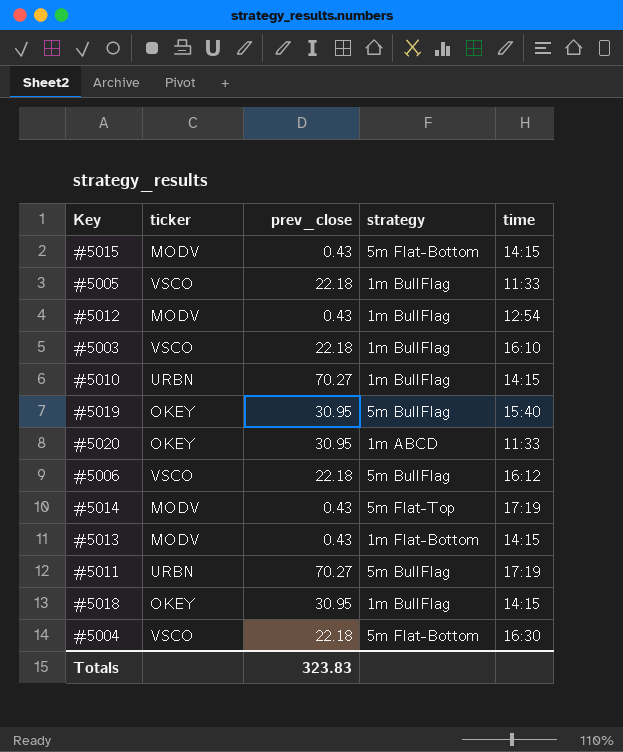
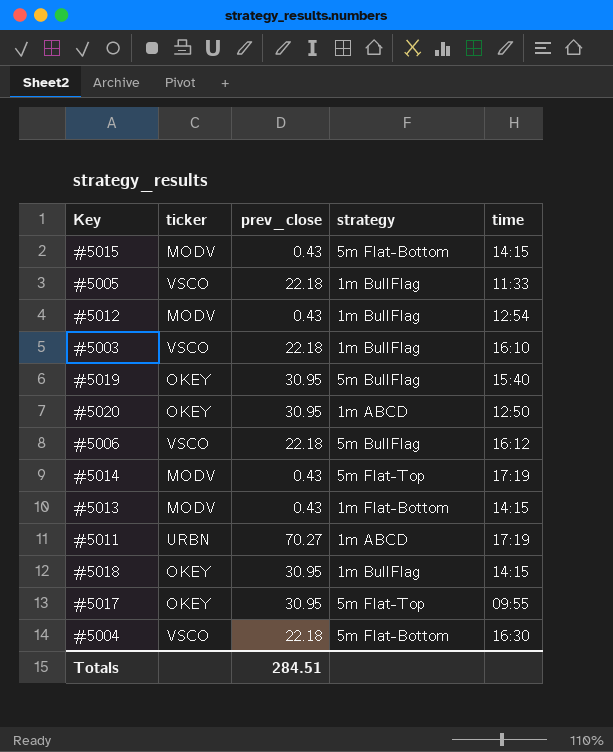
row #5010: URBN | 70.27 | 1m BullFlag | 14:15 -> none
#5020 | time: 11:33 -> 12:50
#5011 | strategy: 5m BullFlag -> 1m ABCD
row #5017: none -> OKEY | 30.95 | 5m Flat-Top | 09:55
Totals | prev_close: 323.83 -> 284.51

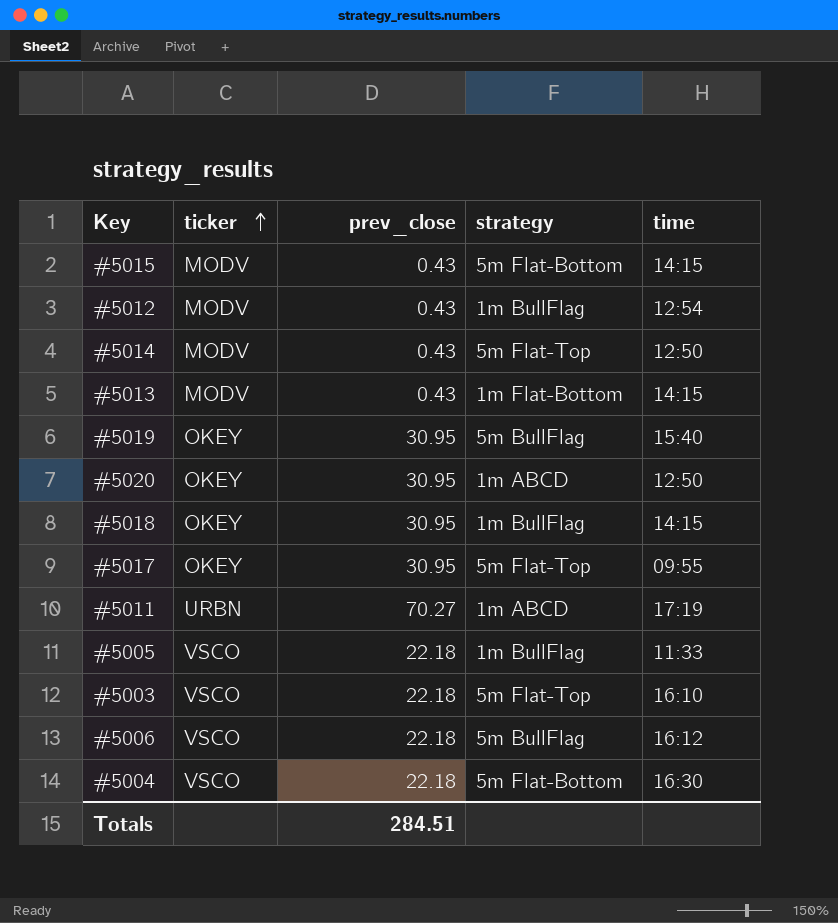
row order: none -> ticker ascending
#5014 | time: 17:19 -> 12:50
#5003 | strategy: 1m BullFlag -> 5m Flat-Top

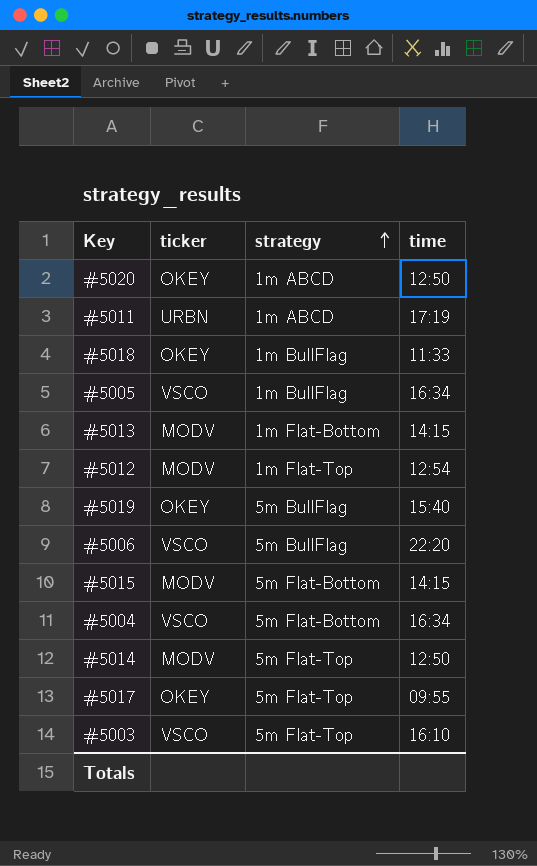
row order: ticker ascending -> strategy ascending
column prev_close | position: 3 -> none
#5018 | time: 14:15 -> 11:33
#5005 | time: 11:33 -> 16:34
#5012 | strategy: 1m BullFlag -> 1m Flat-Top
#5006 | time: 16:12 -> 22:20
#5004 | time: 16:30 -> 16:34

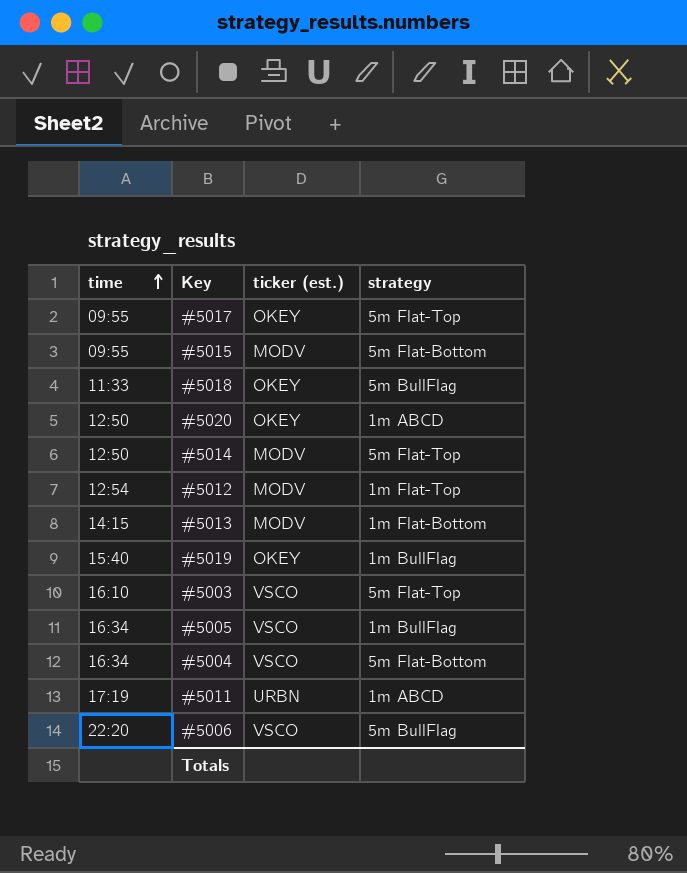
row order: strategy ascending -> time ascending
column time | position: 4 -> 1
column name: ticker -> ticker (est.)
#5015 | time: 14:15 -> 09:55
#5018 | strategy: 1m BullFlag -> 5m BullFlag
#5019 | strategy: 5m BullFlag -> 1m BullFlag

